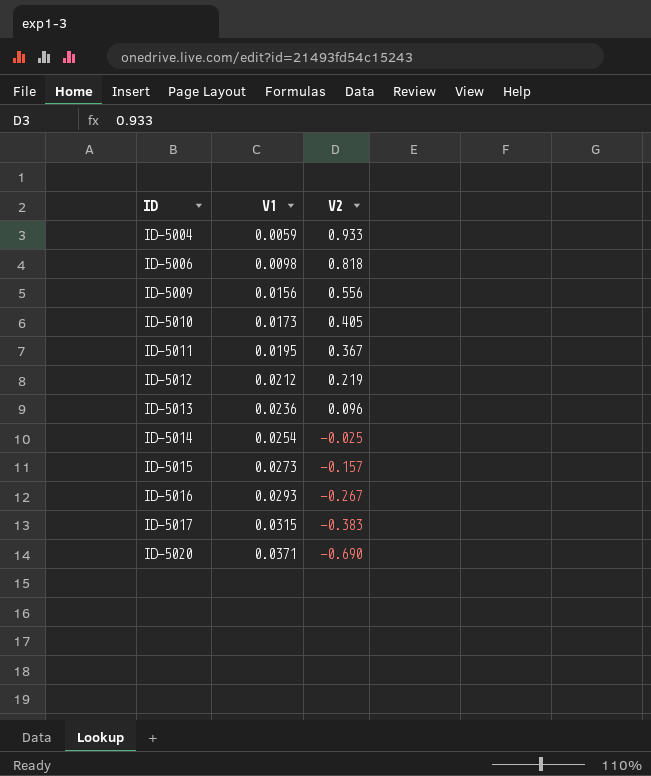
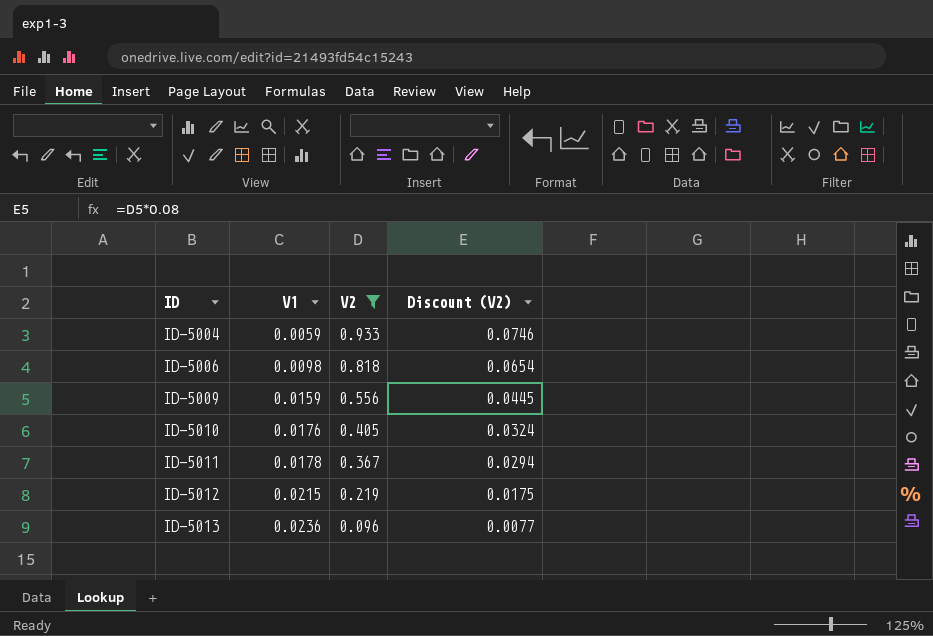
filter: none -> V2 >= 0.096
column Discount (V2) | formula: none -> [V2] * 0.08
ID-5009 | V1: 0.0156 -> 0.0159
ID-5010 | V1: 0.0173 -> 0.0176
ID-5011 | V1: 0.0195 -> 0.0178
ID-5012 | V1: 0.0212 -> 0.0215

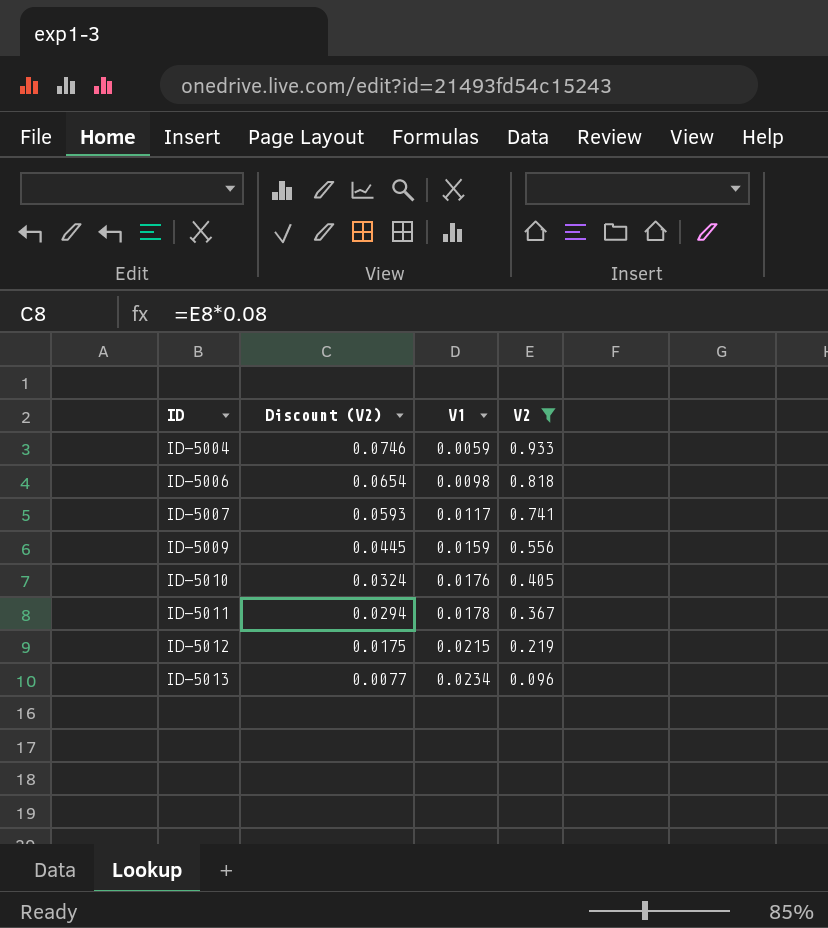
column Discount (V2) | position: 4 -> 2
row ID-5007: none -> 0.0593 | 0.0117 | 0.741
ID-5013 | V1: 0.0236 -> 0.0234

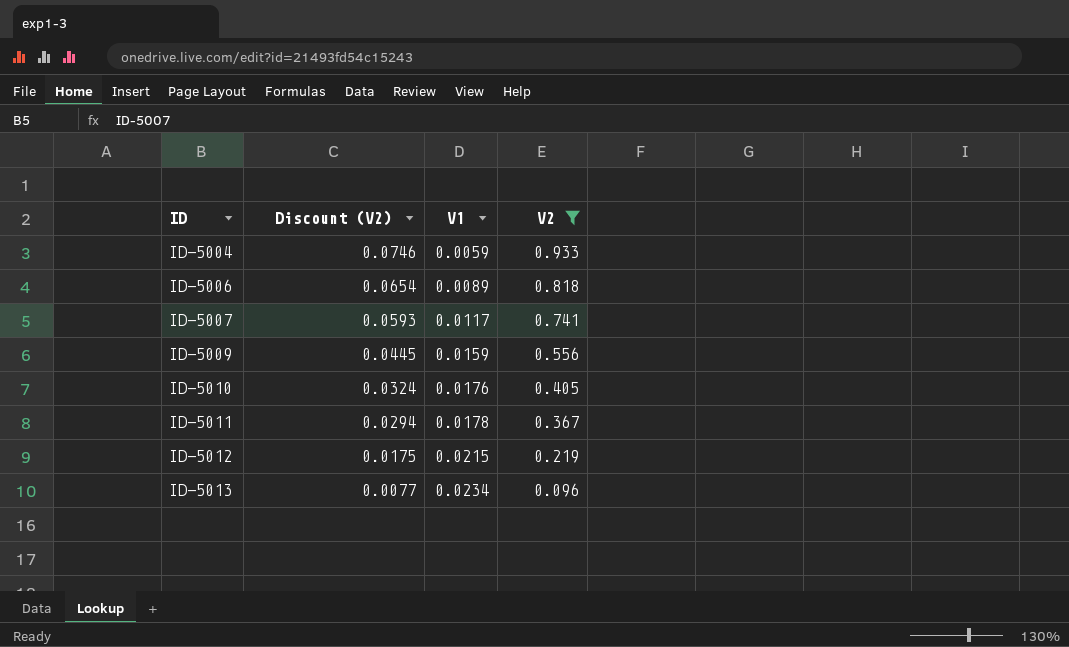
ID-5006 | V1: 0.0098 -> 0.0089

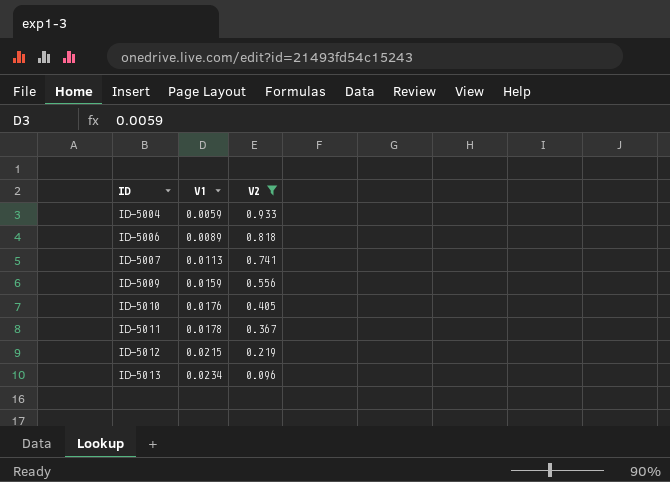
column Discount (V2) | formula: [V2] * 0.08 -> none
ID-5007 | V1: 0.0117 -> 0.0113

